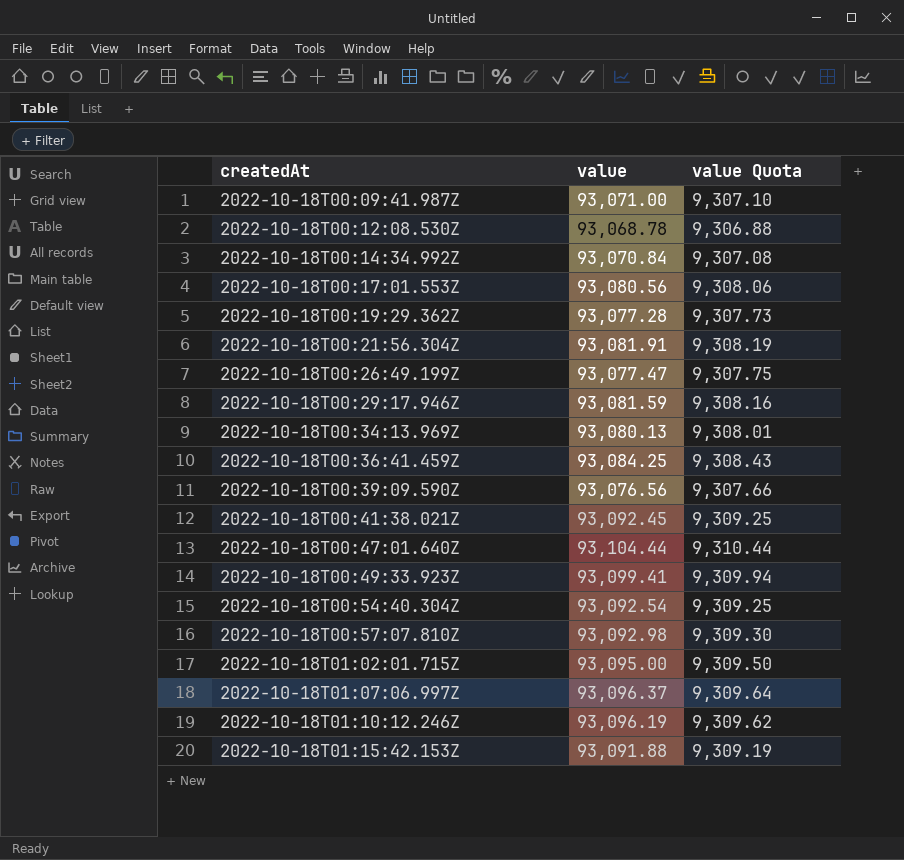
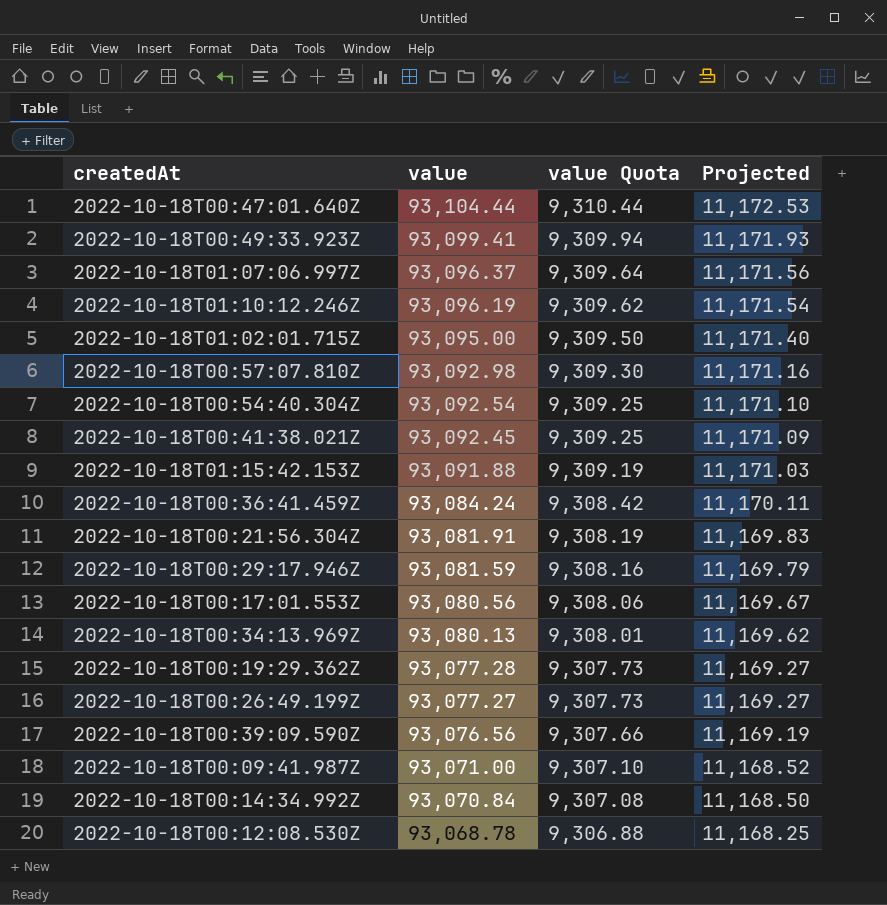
row order: createdAt ascending -> value descending
column Projected | formula: none -> [value] * 0.12
2022-10-18T00:36:41.459Z | value: 93,084.25 -> 93,084.24
2022-10-18T00:36:41.459Z | value Quota: 9,308.43 -> 9,308.42
2022-10-18T00:26:49.199Z | value: 93,077.47 -> 93,077.27
2022-10-18T00:26:49.199Z | value Quota: 9,307.75 -> 9,307.73

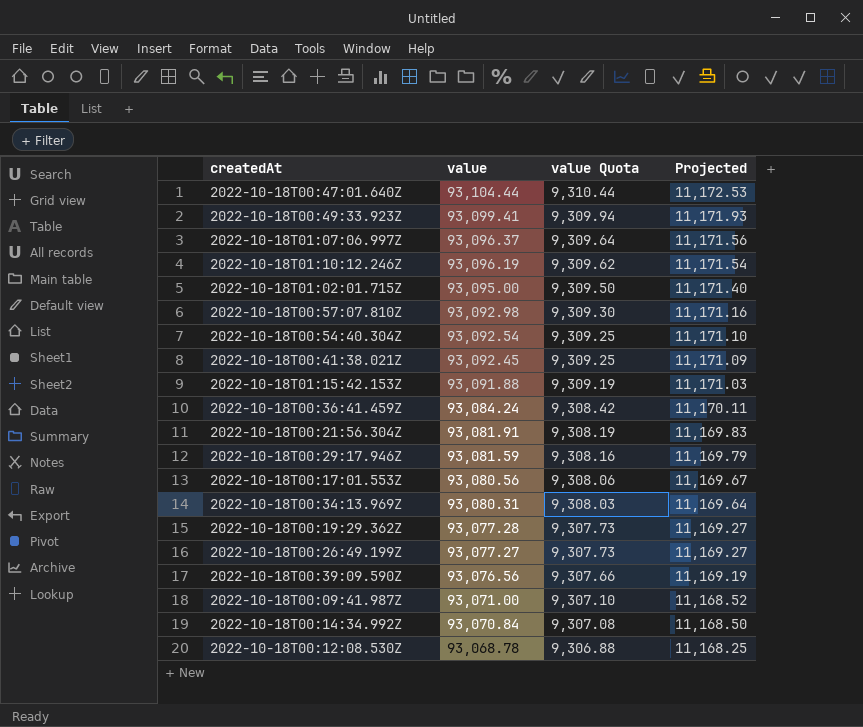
2022-10-18T00:34:13.969Z | value: 93,080.13 -> 93,080.31
2022-10-18T00:34:13.969Z | value Quota: 9,308.01 -> 9,308.03
2022-10-18T00:34:13.969Z | Projected: 11,169.62 -> 11,169.64

